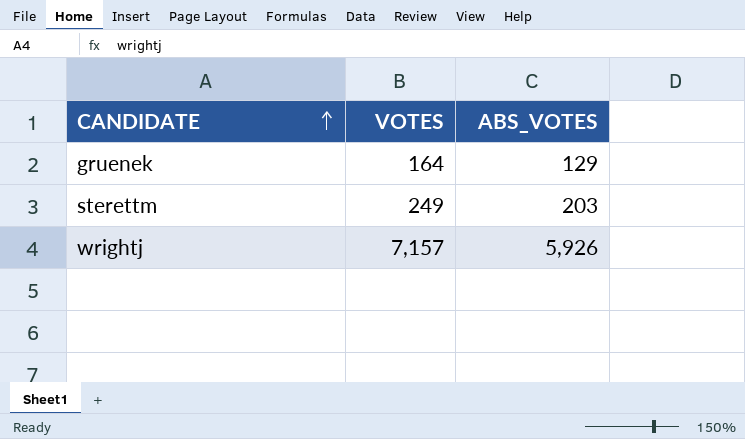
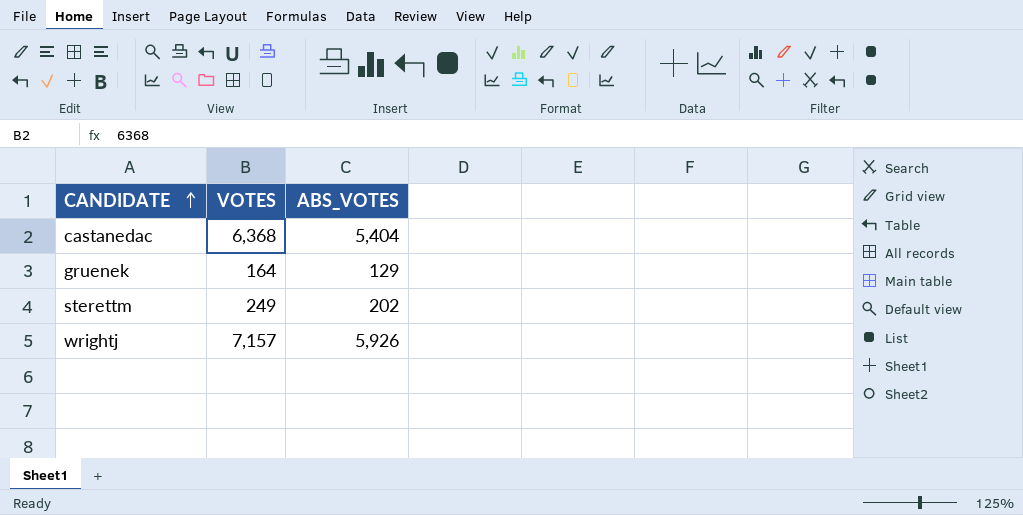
row castanedac: none -> 6,368 | 5,404
sterettm | ABS_VOTES: 203 -> 202

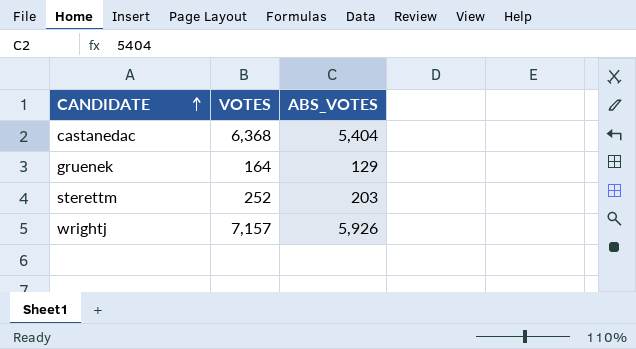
sterettm | VOTES: 249 -> 252
sterettm | ABS_VOTES: 202 -> 203

